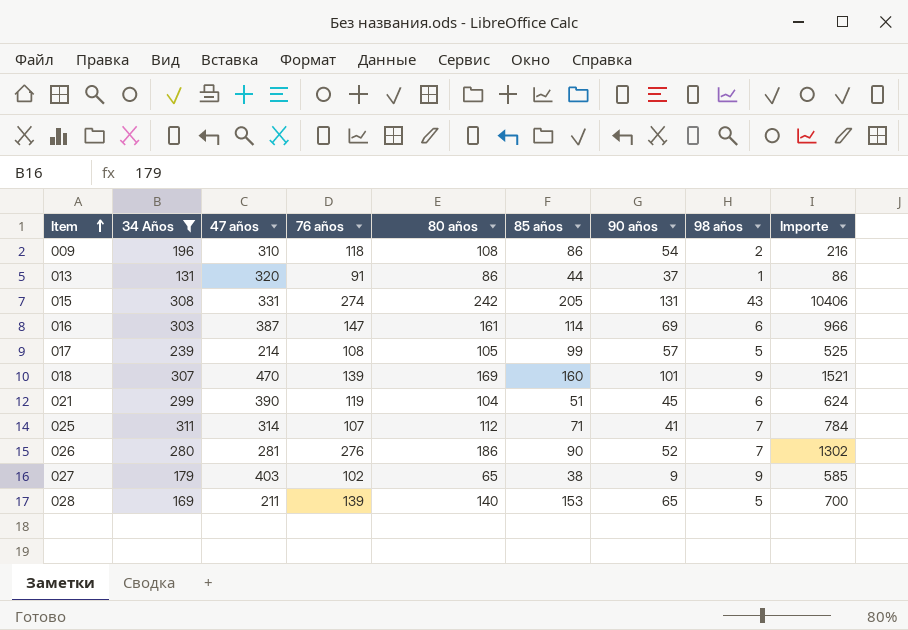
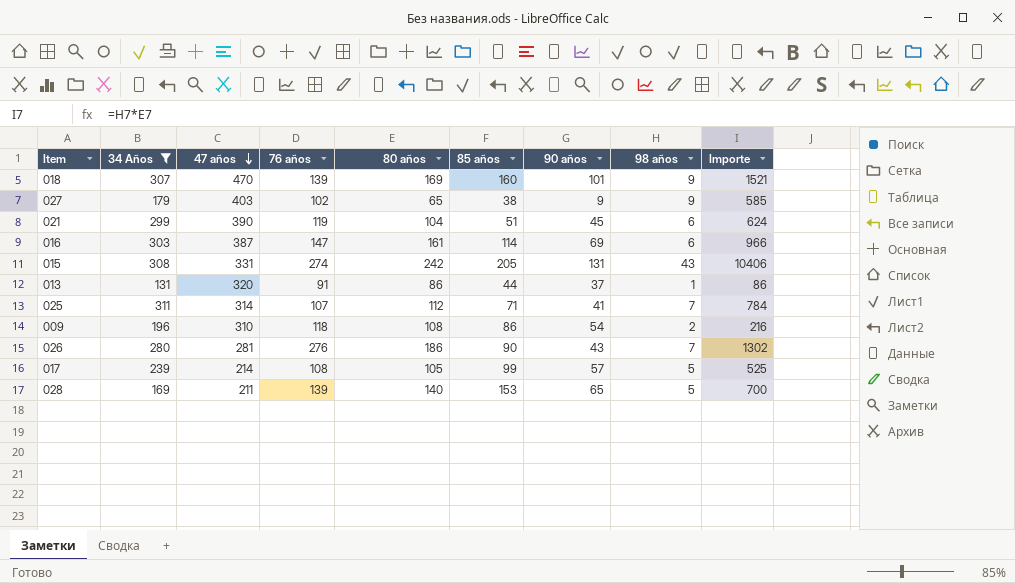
row order: Item ascending -> 47 años descending
026 | 90 años: 52 -> 43

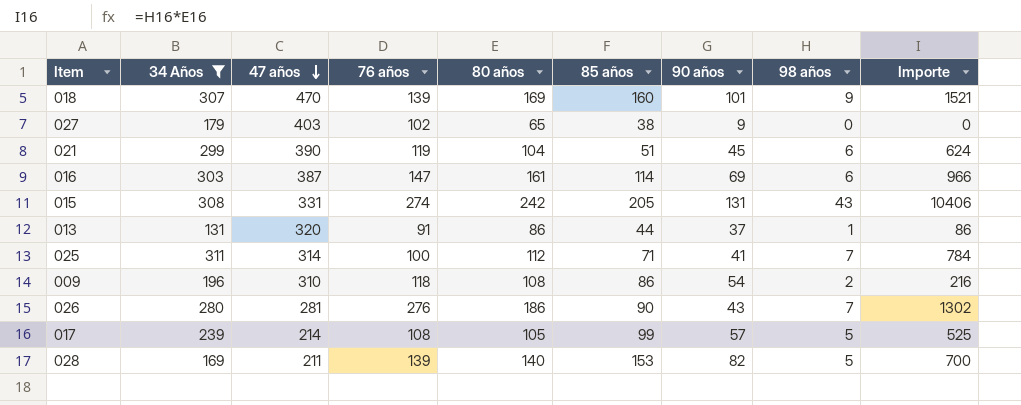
027 | 98 años: 9 -> 0
027 | Importe: 585 -> 0
025 | 76 años: 107 -> 100
028 | 90 años: 65 -> 82

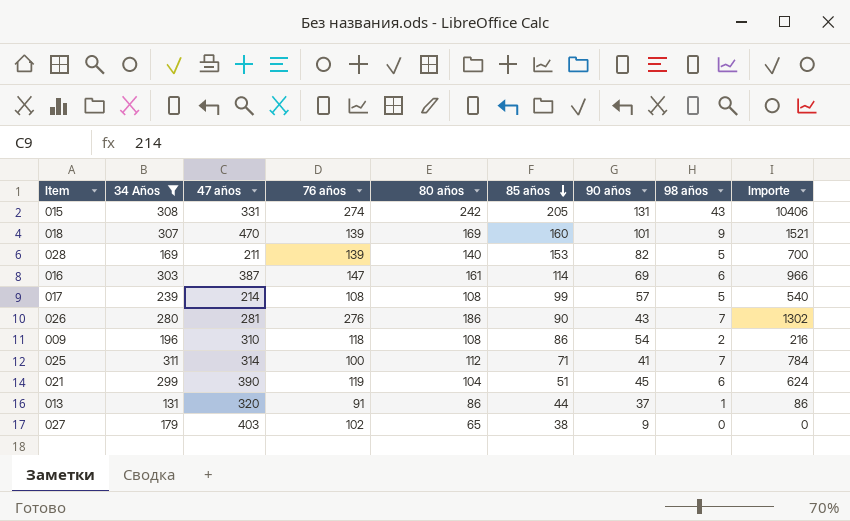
row order: 47 años descending -> 85 años descending
017 | 80 años: 105 -> 108
017 | Importe: 525 -> 540

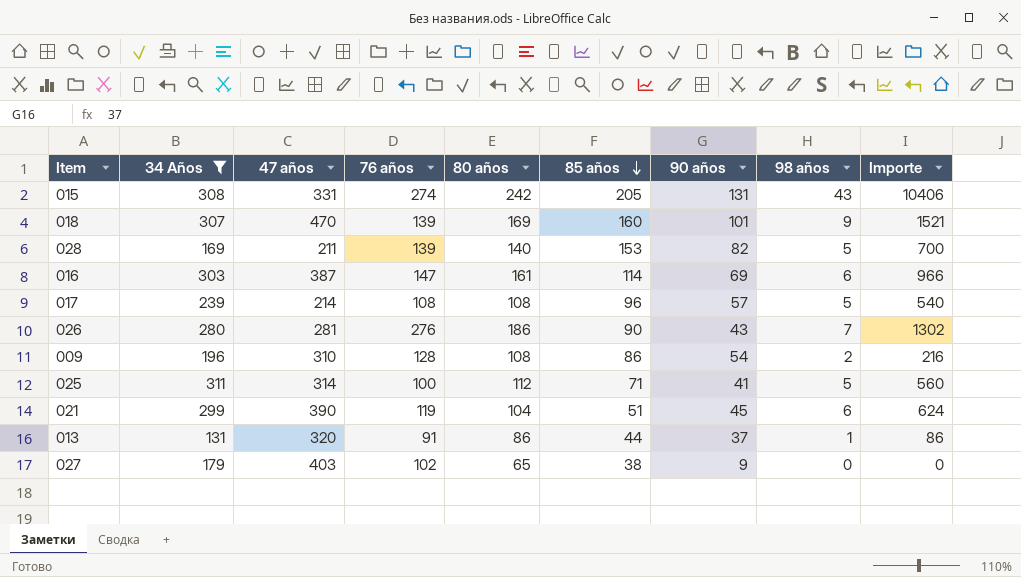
017 | 85 años: 99 -> 96
009 | 76 años: 118 -> 128
025 | 98 años: 7 -> 5
025 | Importe: 784 -> 560

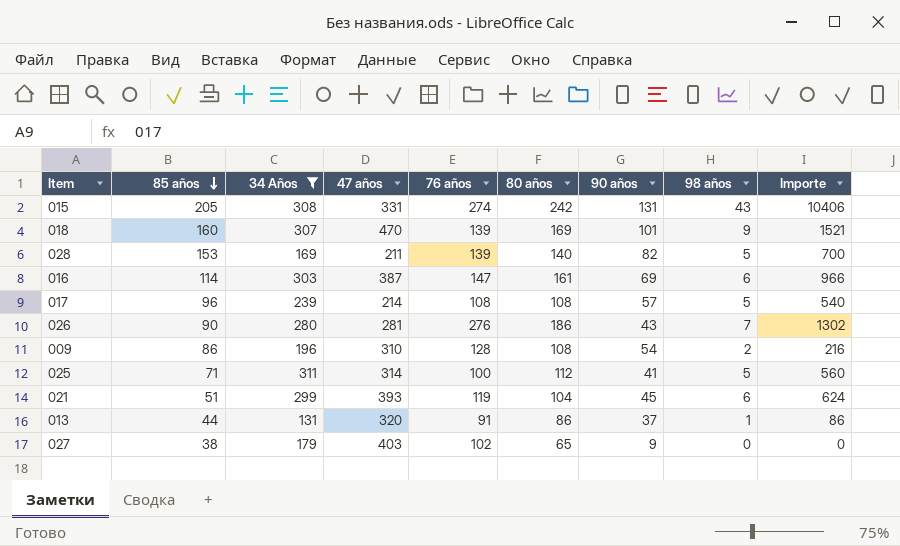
column 85 años | position: 6 -> 2
021 | 47 años: 390 -> 393

